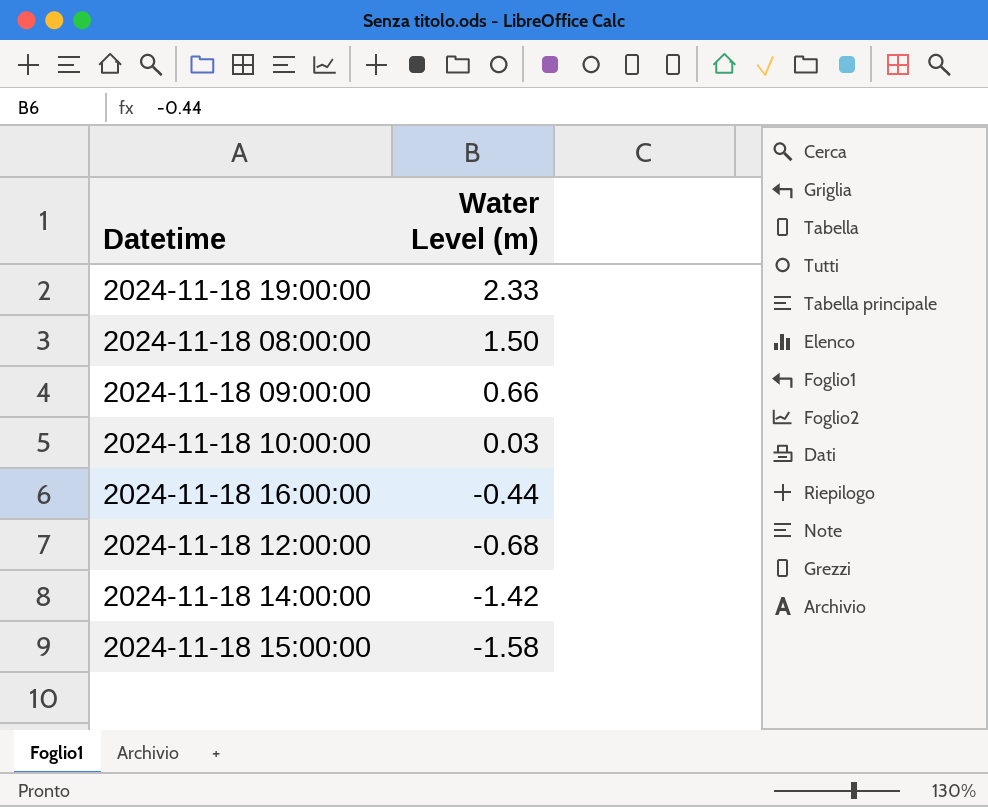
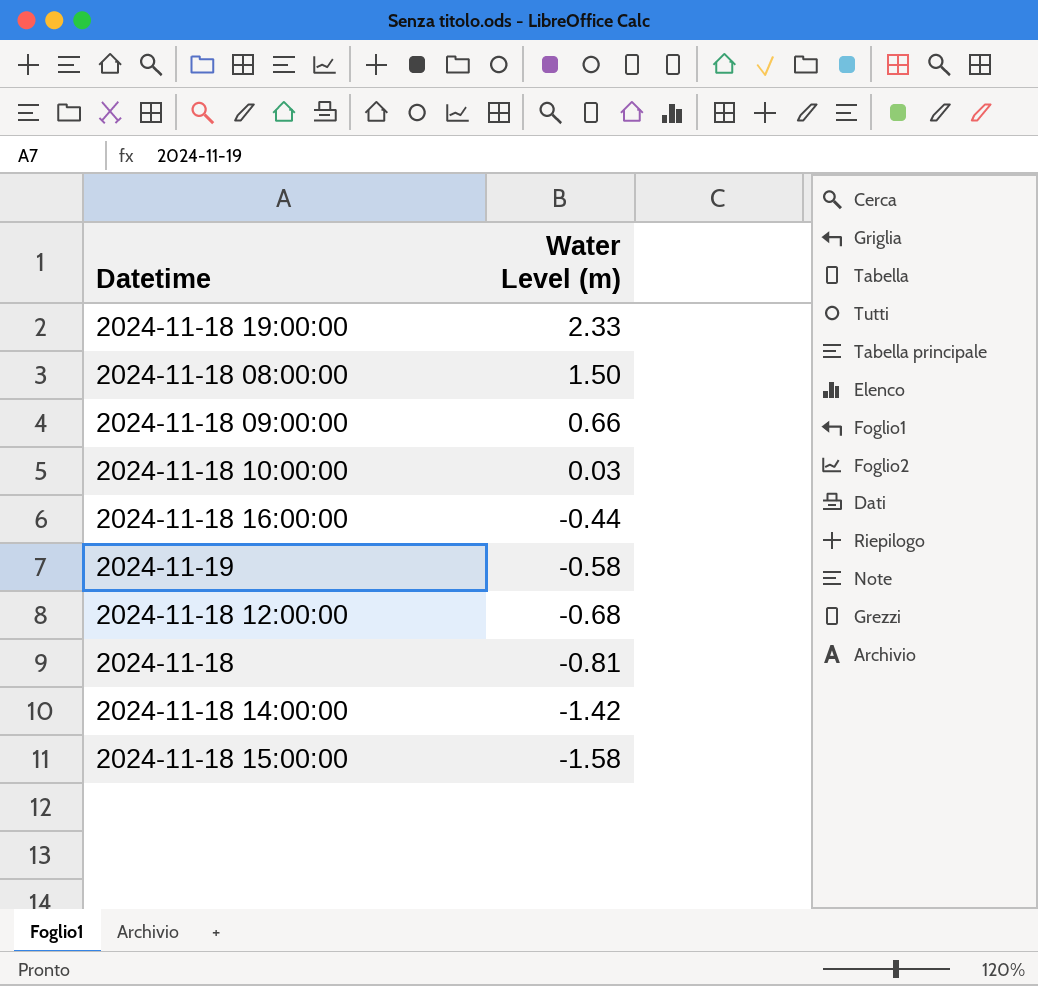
row 2024-11-19: none -> -0.58
row 2024-11-18: none -> -0.81

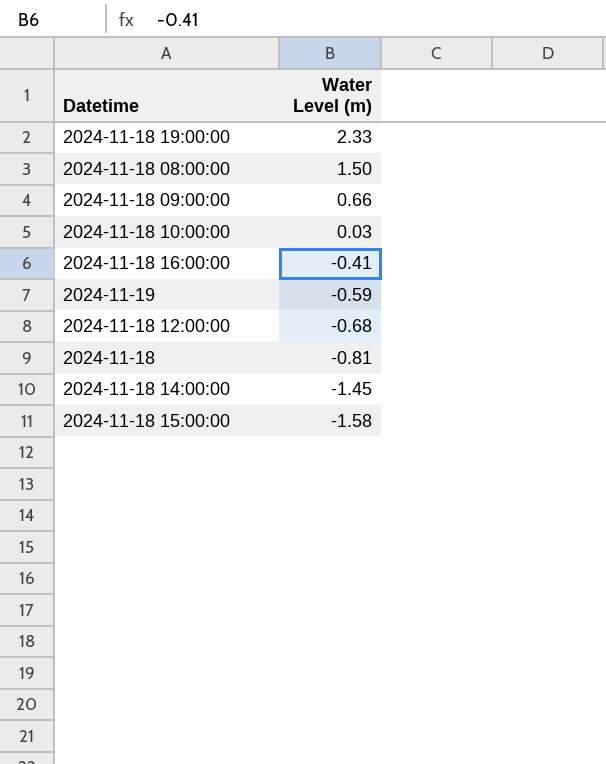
2024-11-18 16:00:00 | Water Level (m): -0.44 -> -0.41
2024-11-19 | Water Level (m): -0.58 -> -0.59
2024-11-18 14:00:00 | Water Level (m): -1.42 -> -1.45

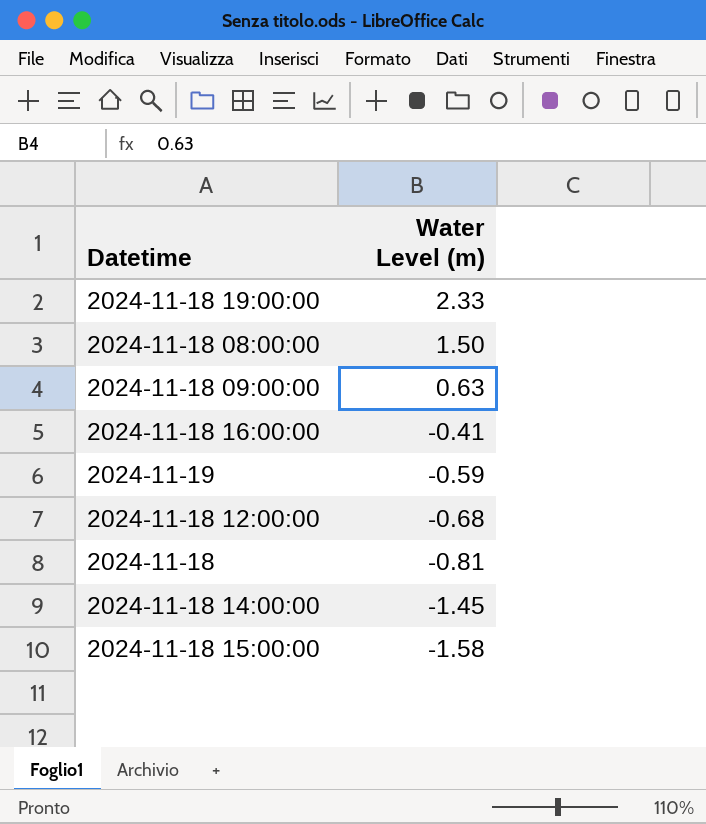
row 2024-11-18 10:00:00: 0.03 -> none
2024-11-18 09:00:00 | Water Level (m): 0.66 -> 0.63

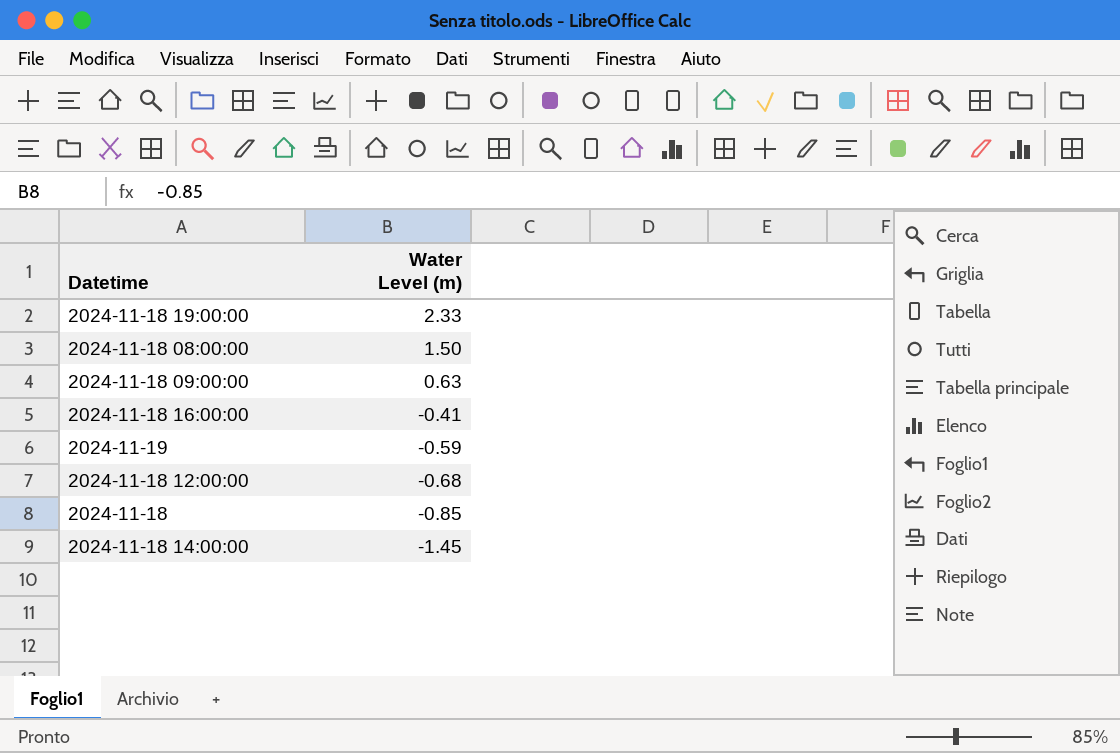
row 2024-11-18 15:00:00: -1.58 -> none
2024-11-18 | Water Level (m): -0.81 -> -0.85

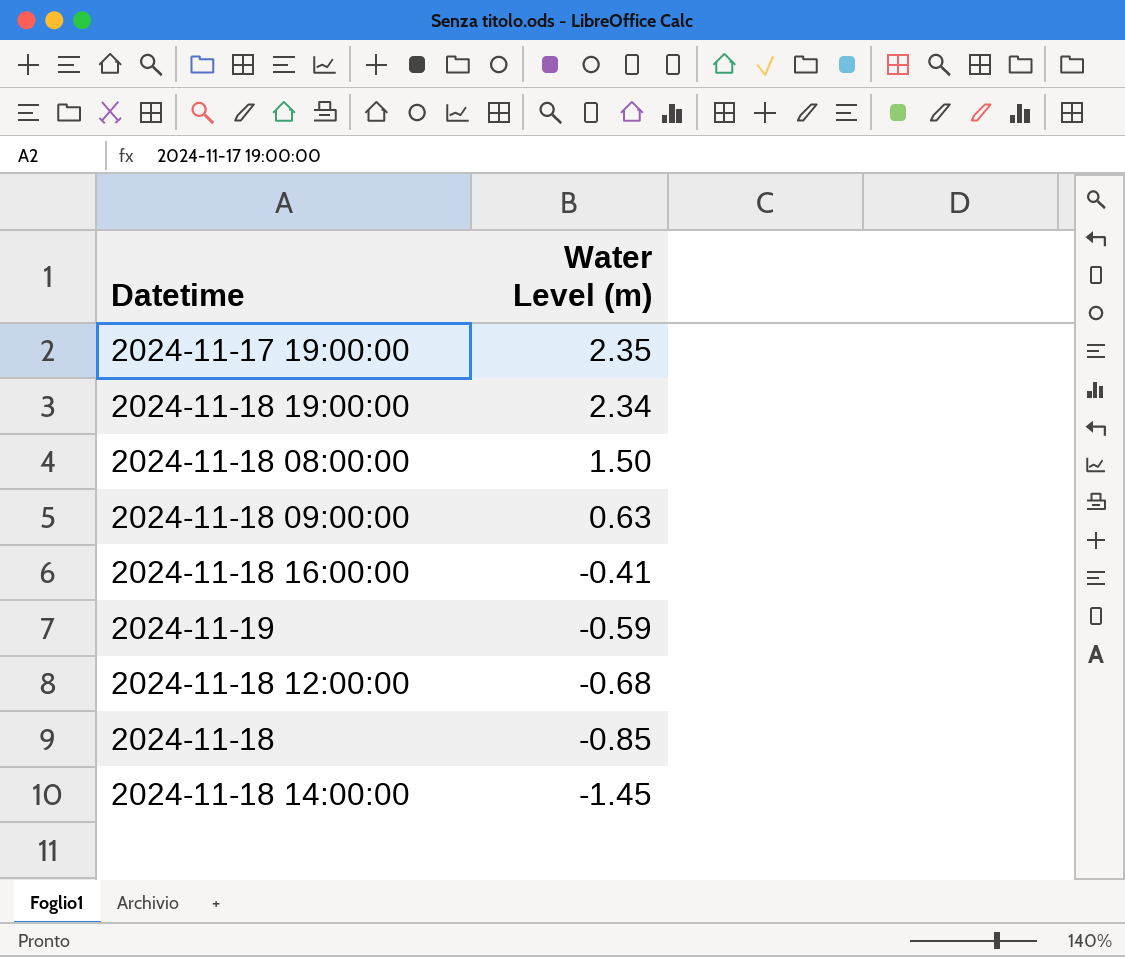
row 2024-11-17 19:00:00: none -> 2.35
2024-11-18 19:00:00 | Water Level (m): 2.33 -> 2.34

